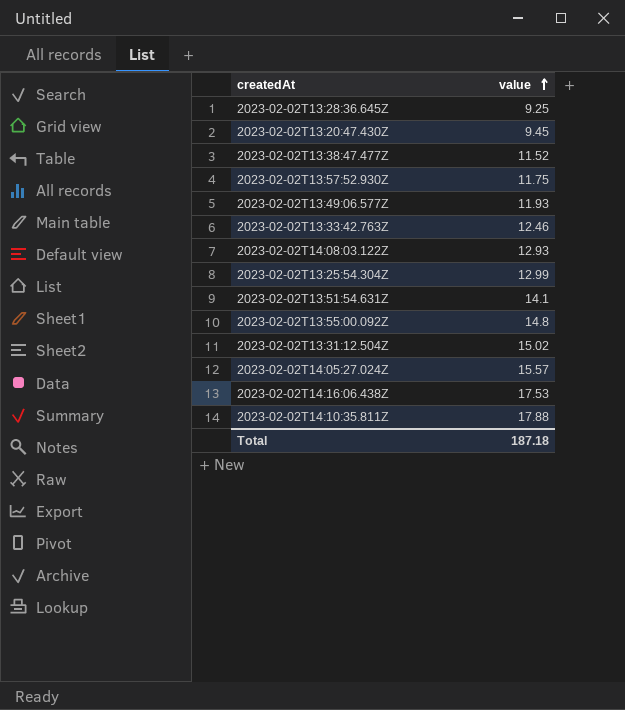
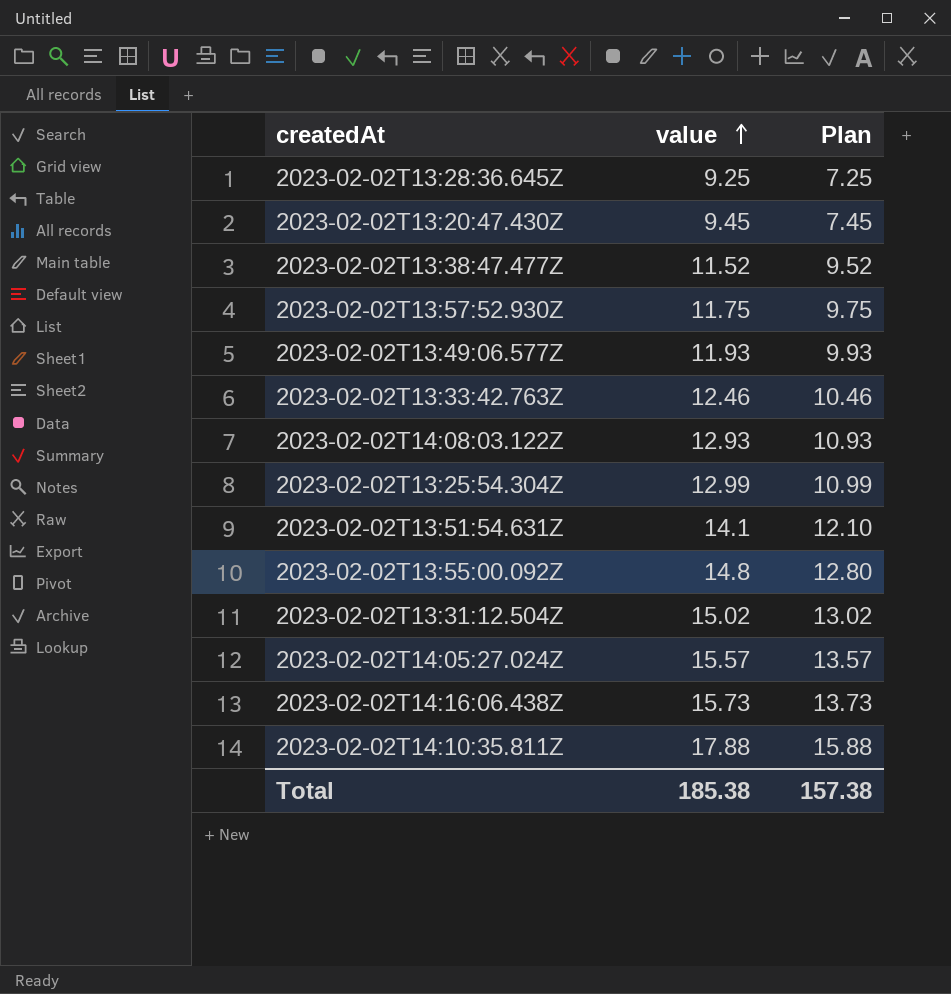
column Plan | formula: none -> [value] - 2
2023-02-02T14:16:06.438Z | value: 17.53 -> 15.73
Total | value: 187.18 -> 185.38

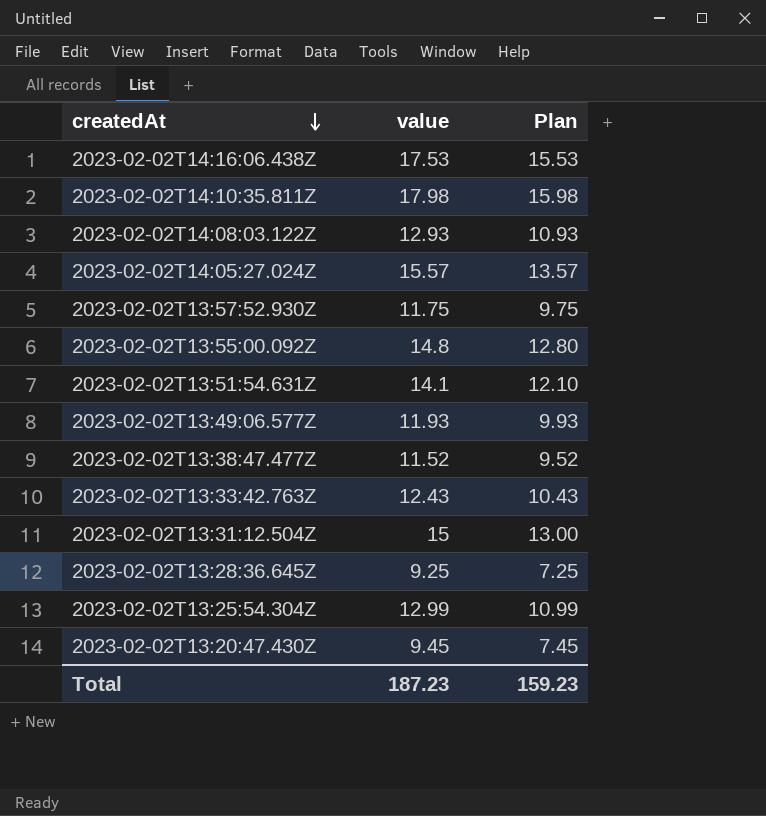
row order: value ascending -> createdAt descending
2023-02-02T14:16:06.438Z | value: 15.73 -> 17.53
2023-02-02T14:16:06.438Z | Plan: 13.73 -> 15.53
2023-02-02T14:10:35.811Z | value: 17.88 -> 17.98
2023-02-02T14:10:35.811Z | Plan: 15.88 -> 15.98
2023-02-02T13:33:42.763Z | value: 12.46 -> 12.43
2023-02-02T13:33:42.763Z | Plan: 10.46 -> 10.43
2023-02-02T13:31:12.504Z | value: 15.02 -> 15
2023-02-02T13:31:12.504Z | Plan: 13.02 -> 13.00
Total | value: 185.38 -> 187.23
Total | Plan: 157.38 -> 159.23

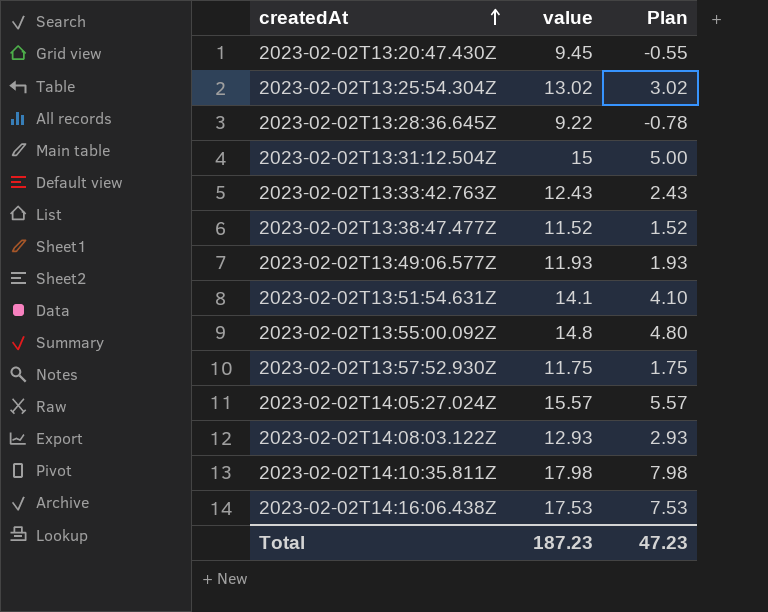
row order: createdAt descending -> createdAt ascending
column Plan | formula: [value] - 2 -> [value] - 10
2023-02-02T13:25:54.304Z | value: 12.99 -> 13.02
2023-02-02T13:28:36.645Z | value: 9.25 -> 9.22
Total | Plan: 159.23 -> 47.23

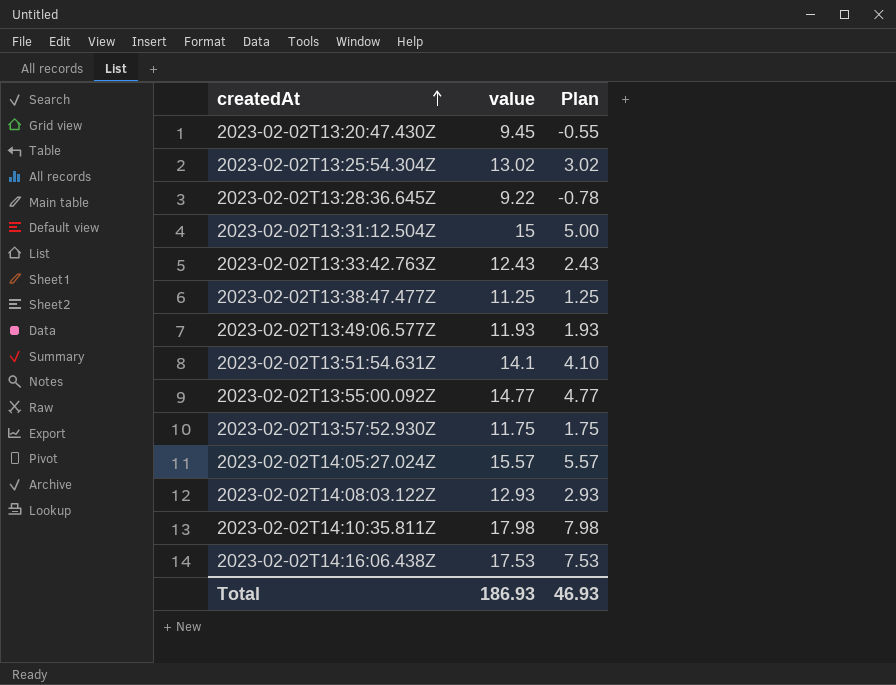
2023-02-02T13:38:47.477Z | value: 11.52 -> 11.25
2023-02-02T13:38:47.477Z | Plan: 1.52 -> 1.25
2023-02-02T13:55:00.092Z | value: 14.8 -> 14.77
2023-02-02T13:55:00.092Z | Plan: 4.80 -> 4.77
Total | value: 187.23 -> 186.93
Total | Plan: 47.23 -> 46.93

